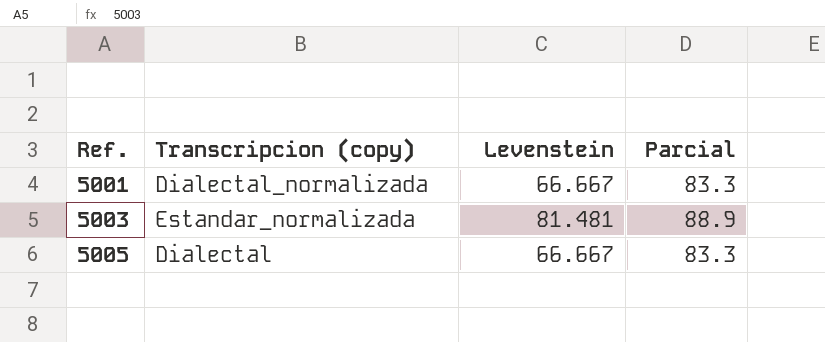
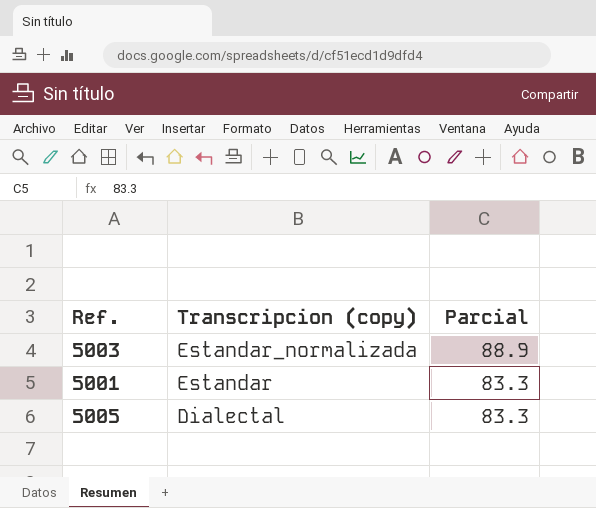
row order: Ref. ascending -> Transcripcion (copy) descending
column Levenstein | position: 3 -> none
5001 | Transcripcion (copy): Dialectal_normalizada -> Estandar

